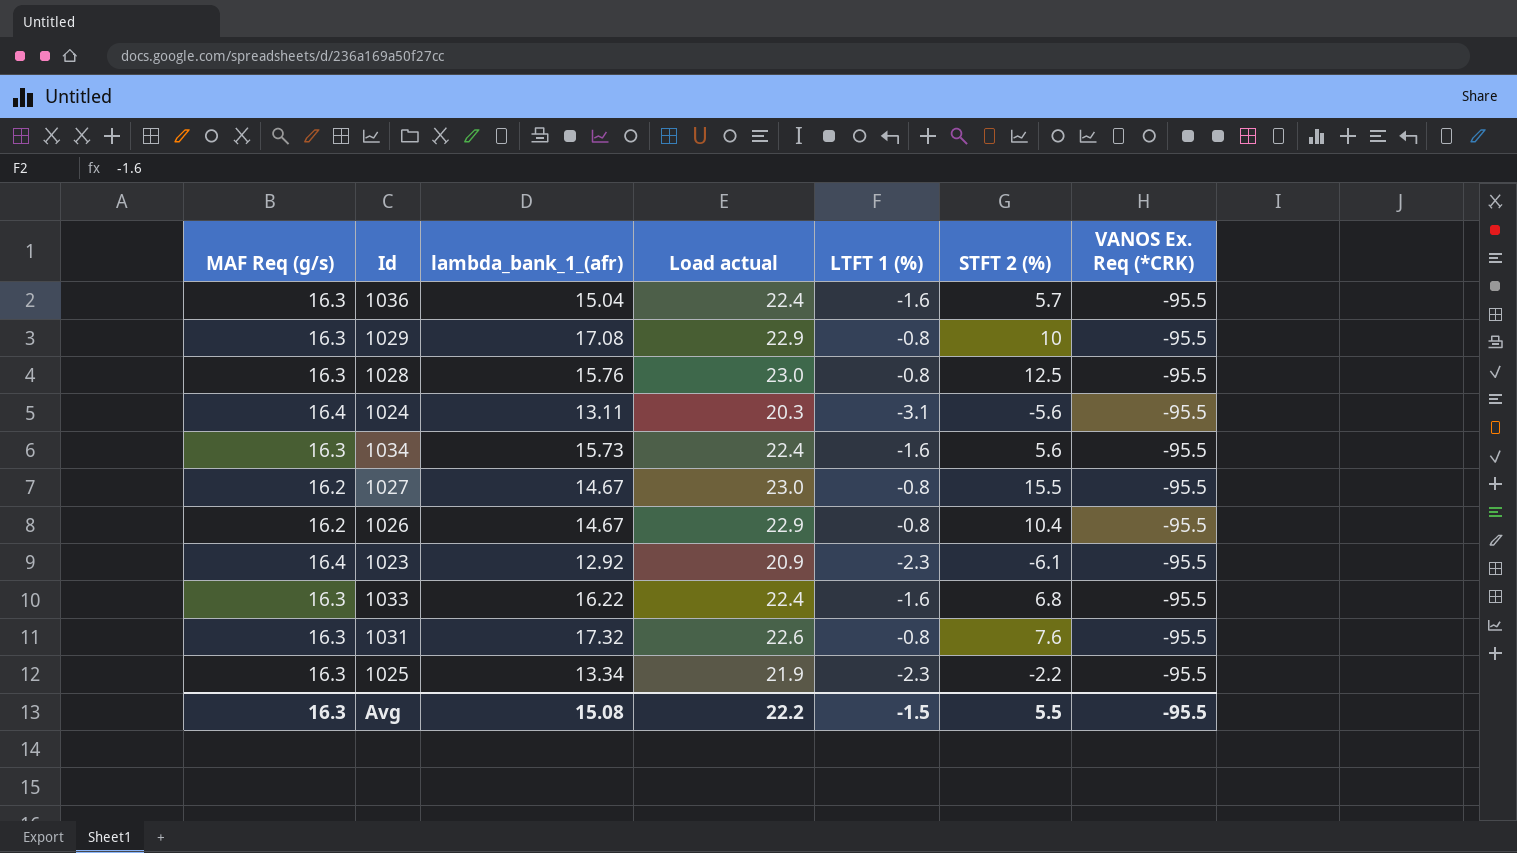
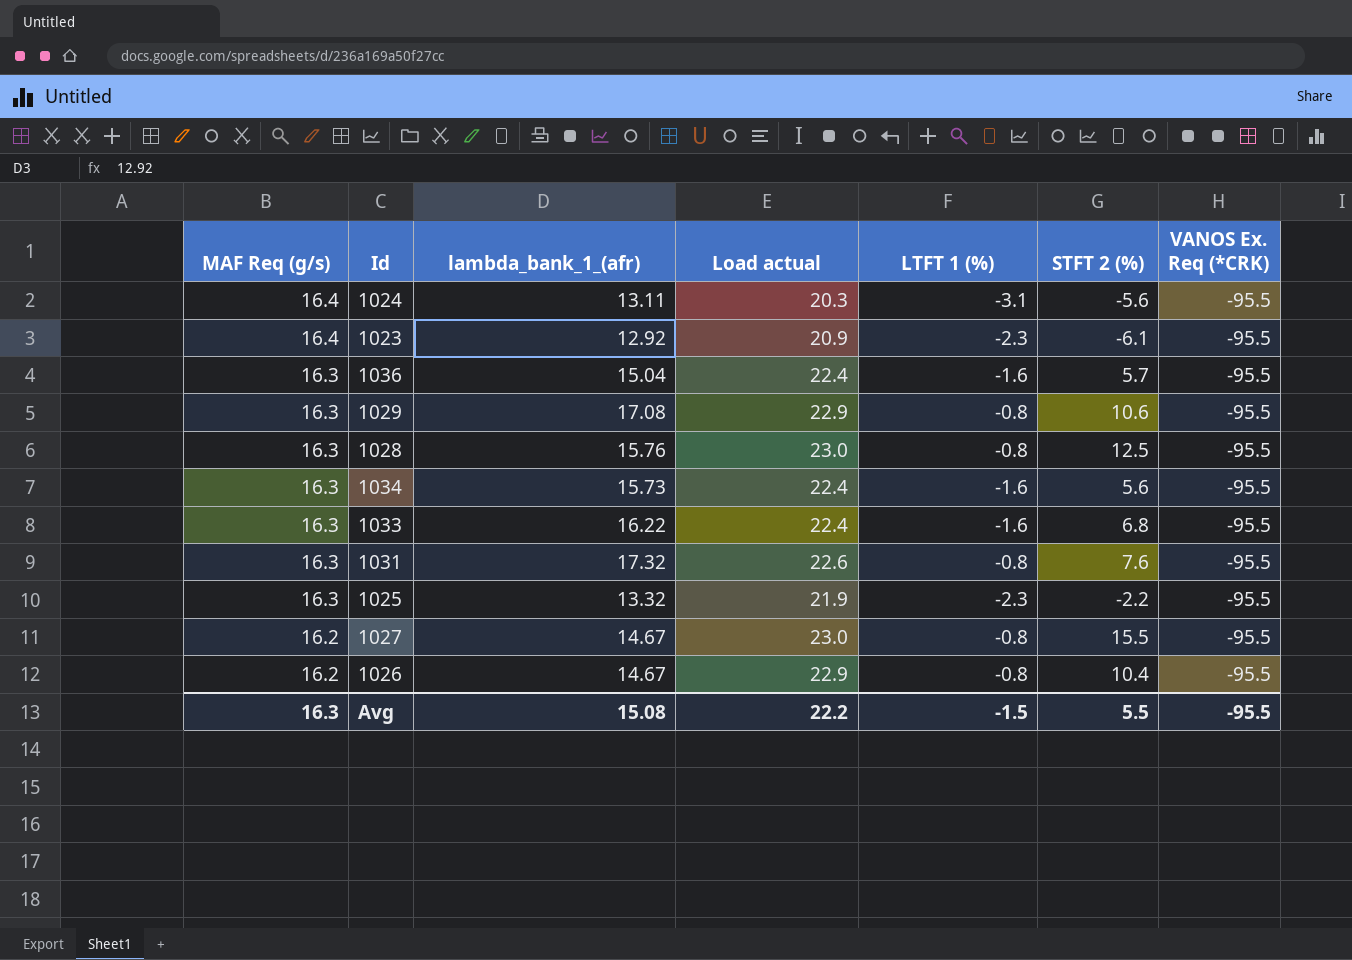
row order: none -> MAF Req (g/s) descending
1029 | STFT 2 (%): 10 -> 10.6
1025 | lambda_bank_1_(afr): 13.34 -> 13.32

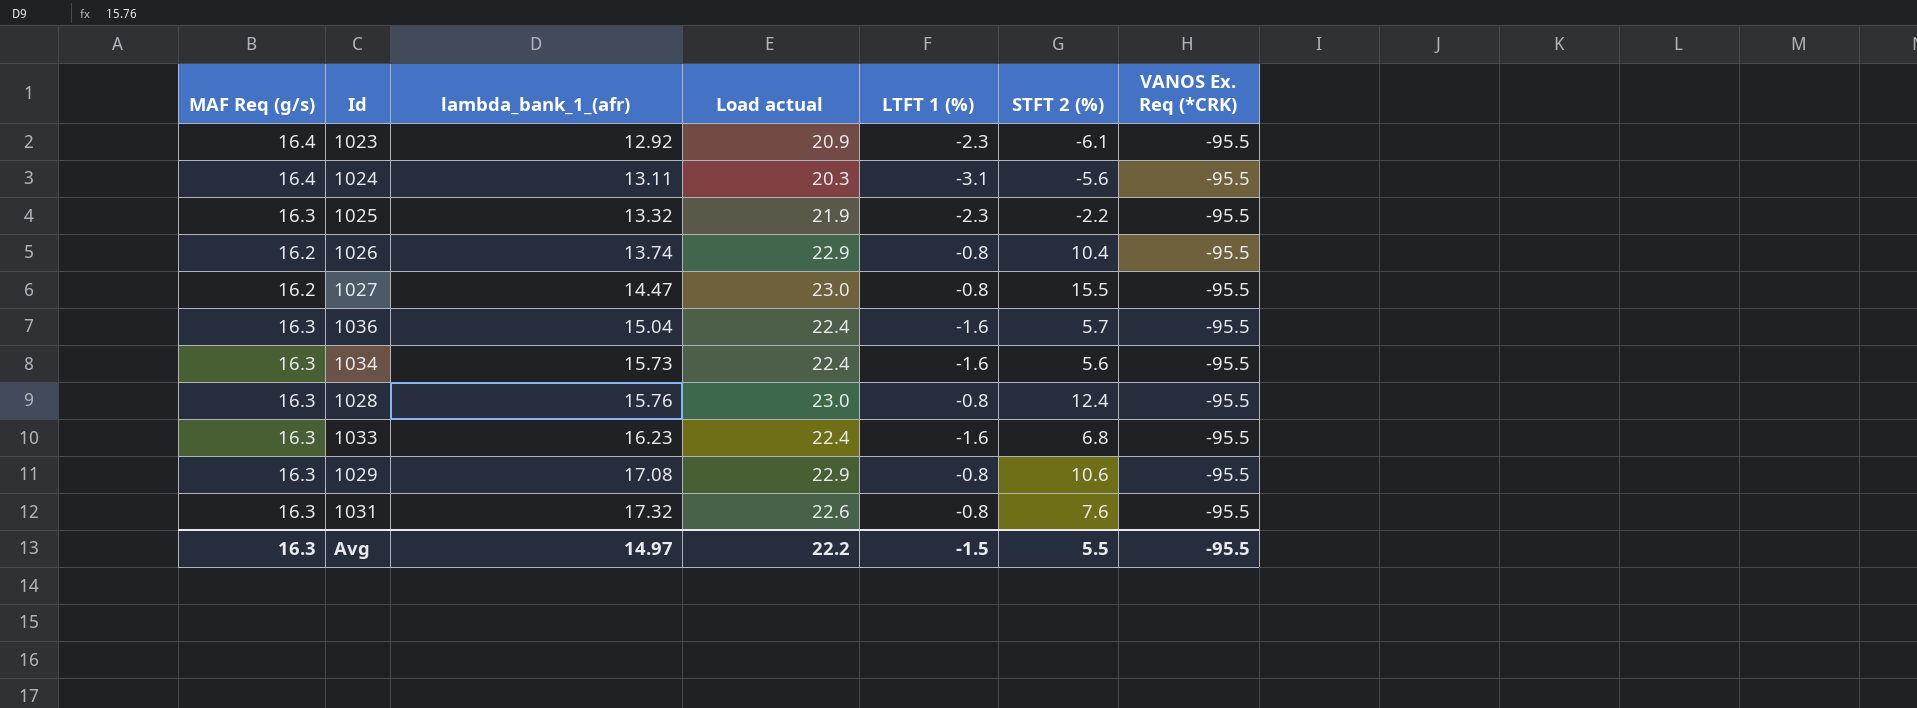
row order: MAF Req (g/s) descending -> lambda_bank_1_(afr) ascending
1026 | lambda_bank_1_(afr): 14.67 -> 13.74
1027 | lambda_bank_1_(afr): 14.67 -> 14.47
1028 | STFT 2 (%): 12.5 -> 12.4
1033 | lambda_bank_1_(afr): 16.22 -> 16.23
Avg | lambda_bank_1_(afr): 15.08 -> 14.97

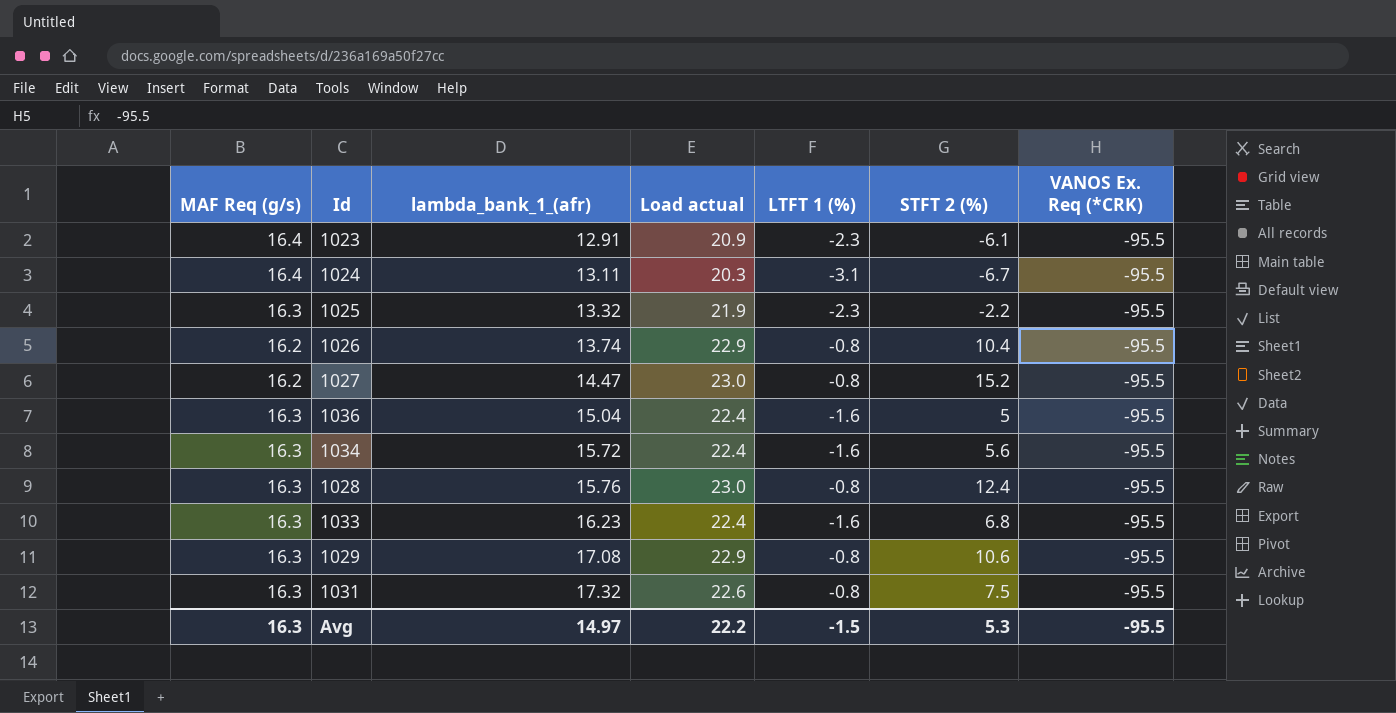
1023 | lambda_bank_1_(afr): 12.92 -> 12.91
1024 | STFT 2 (%): -5.6 -> -6.7
1027 | STFT 2 (%): 15.5 -> 15.2
1036 | STFT 2 (%): 5.7 -> 5
1034 | lambda_bank_1_(afr): 15.73 -> 15.72
1031 | STFT 2 (%): 7.6 -> 7.5
Avg | STFT 2 (%): 5.5 -> 5.3

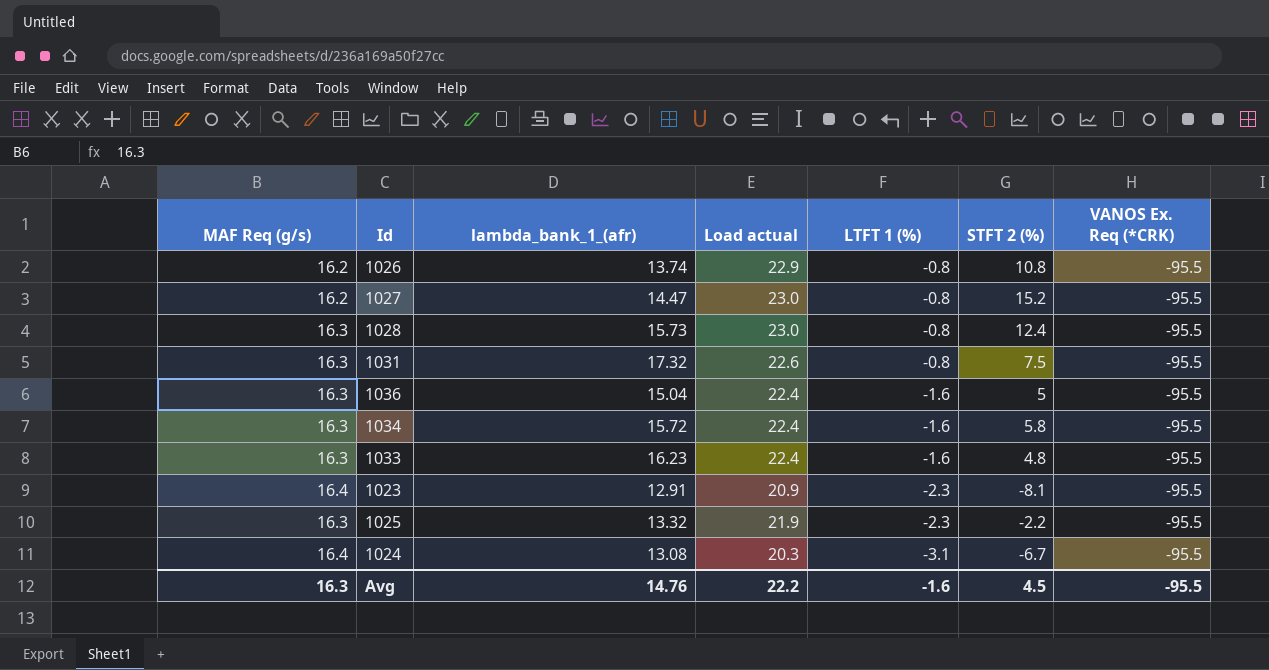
row order: lambda_bank_1_(afr) ascending -> LTFT 1 (%) descending
row 1029: 16.3 | 17.08 | 22.9 | -0.8 | 10.6 | -95.5 -> none
1026 | STFT 2 (%): 10.4 -> 10.8
1028 | lambda_bank_1_(afr): 15.76 -> 15.73
1034 | STFT 2 (%): 5.6 -> 5.8
1033 | STFT 2 (%): 6.8 -> 4.8
1023 | STFT 2 (%): -6.1 -> -8.1
1024 | lambda_bank_1_(afr): 13.11 -> 13.08
Avg | lambda_bank_1_(afr): 14.97 -> 14.76
Avg | LTFT 1 (%): -1.5 -> -1.6
Avg | STFT 2 (%): 5.3 -> 4.5

